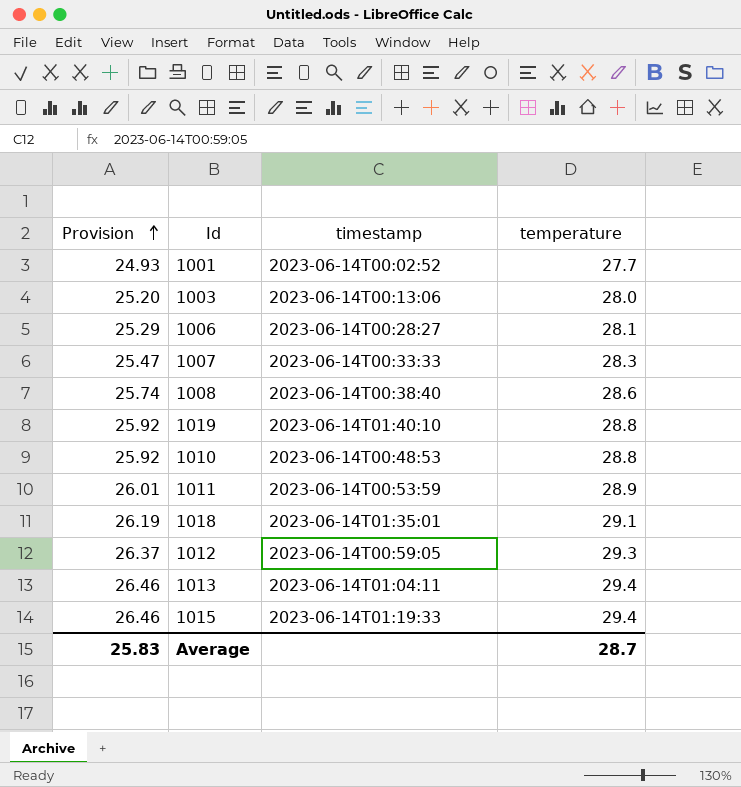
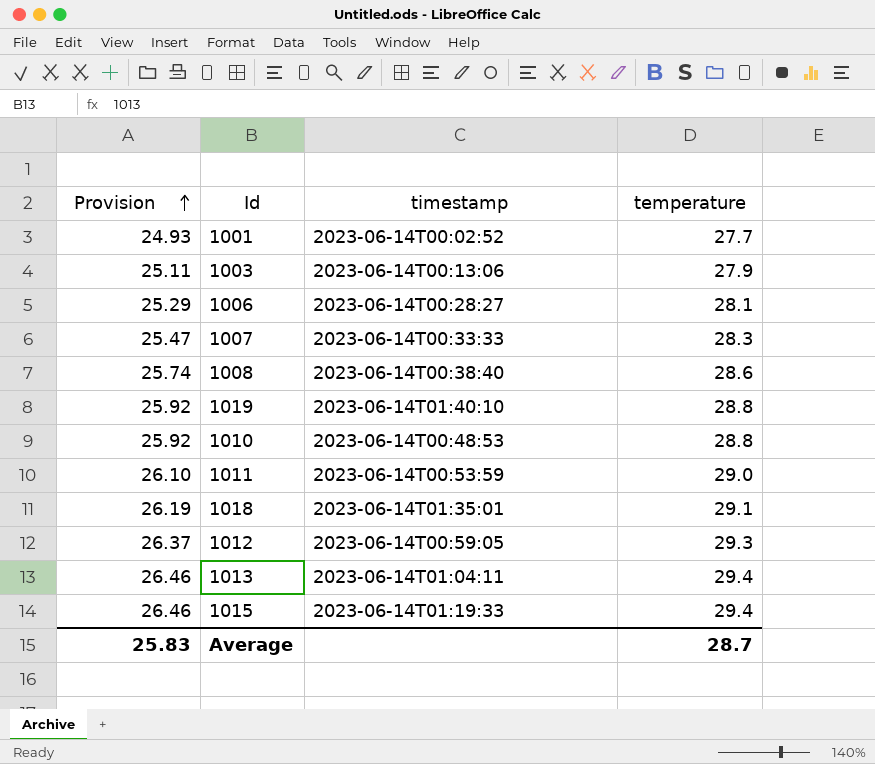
1003 | Provision: 25.20 -> 25.11
1003 | temperature: 28.0 -> 27.9
1011 | Provision: 26.01 -> 26.10
1011 | temperature: 28.9 -> 29.0

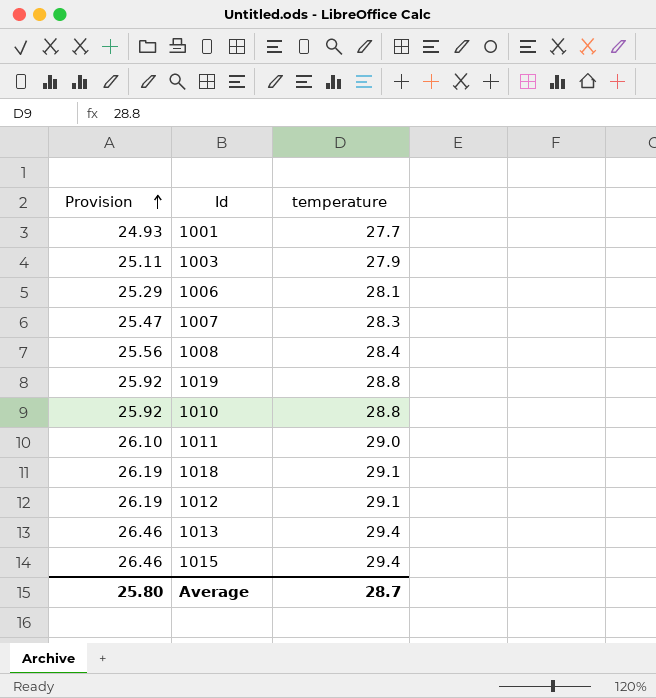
column timestamp | position: 3 -> none
1008 | Provision: 25.74 -> 25.56
1008 | temperature: 28.6 -> 28.4
1012 | Provision: 26.37 -> 26.19
1012 | temperature: 29.3 -> 29.1
Average | Provision: 25.83 -> 25.80

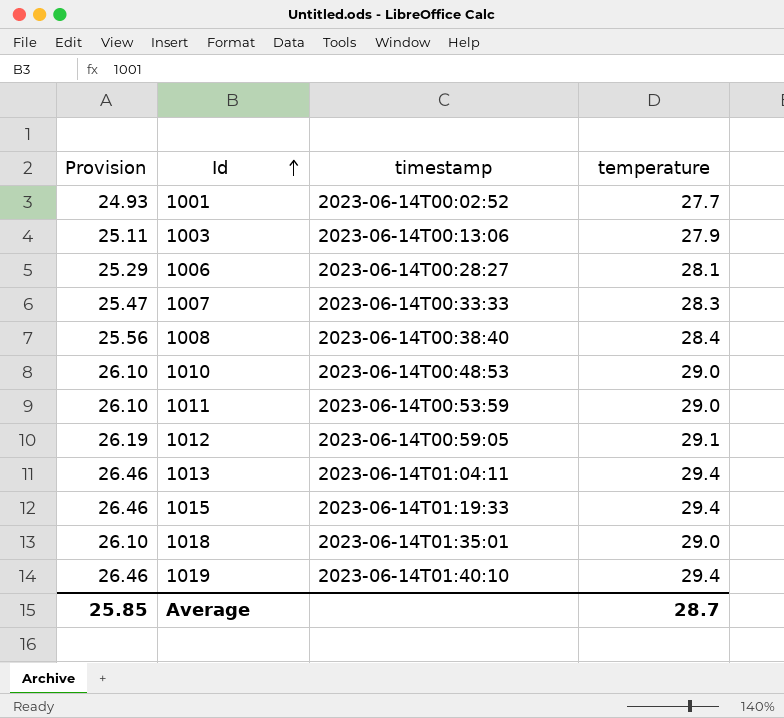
row order: Provision ascending -> Id ascending
column timestamp | position: none -> 3
1010 | Provision: 25.92 -> 26.10
1010 | temperature: 28.8 -> 29.0
1018 | Provision: 26.19 -> 26.10
1018 | temperature: 29.1 -> 29.0
1019 | Provision: 25.92 -> 26.46
1019 | temperature: 28.8 -> 29.4
Average | Provision: 25.80 -> 25.85

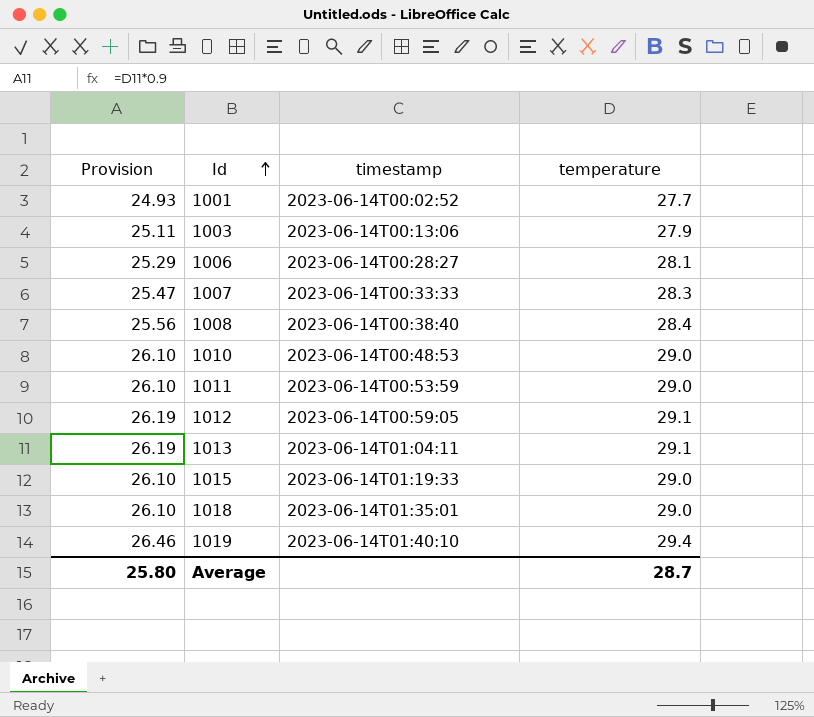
1013 | Provision: 26.46 -> 26.19
1013 | temperature: 29.4 -> 29.1
1015 | Provision: 26.46 -> 26.10
1015 | temperature: 29.4 -> 29.0
Average | Provision: 25.85 -> 25.80

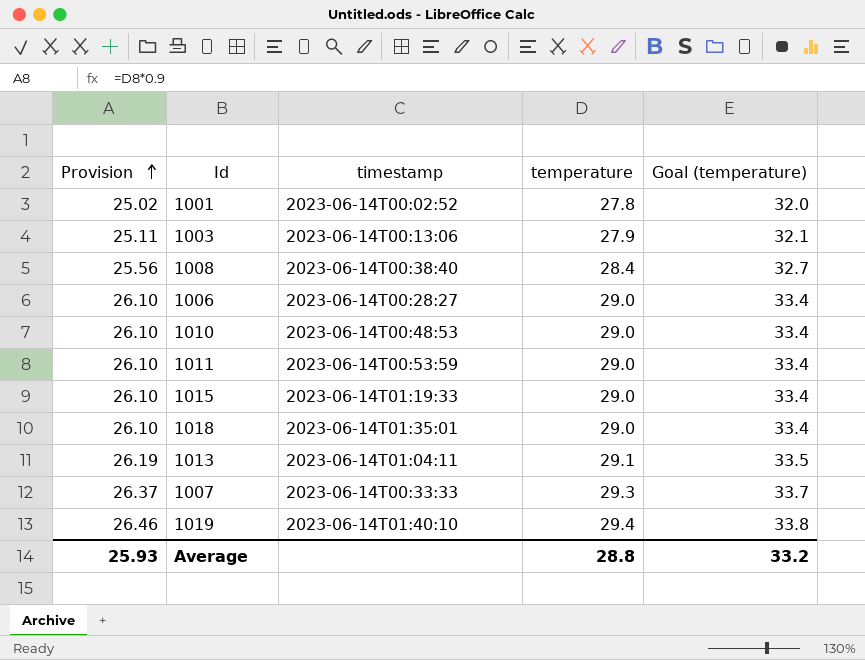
row order: Id ascending -> Provision ascending
column Goal (temperature) | formula: none -> [temperature] * 1.15
row 1012: 26.19 | 2023-06-14T00:59:05 | 29.1 -> none
1001 | Provision: 24.93 -> 25.02
1001 | temperature: 27.7 -> 27.8
1006 | Provision: 25.29 -> 26.10
1006 | temperature: 28.1 -> 29.0
1007 | Provision: 25.47 -> 26.37
1007 | temperature: 28.3 -> 29.3
Average | Provision: 25.80 -> 25.93
Average | temperature: 28.7 -> 28.8

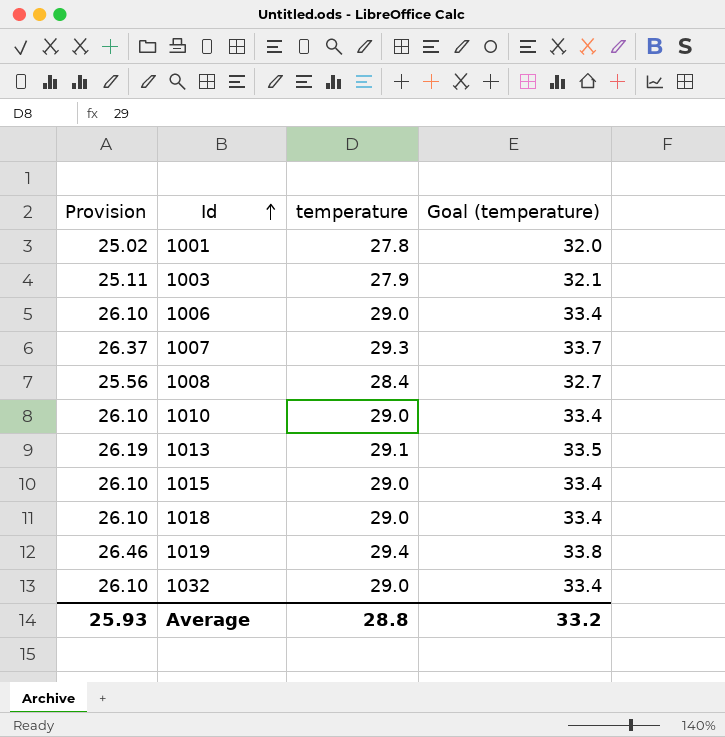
row order: Provision ascending -> Id ascending
column timestamp | position: 3 -> none
row 1011: 26.10 | 2023-06-14T00:53:59 | 29.0 | 33.4 -> none
row 1032: none -> 26.10 | 29.0 | 33.4

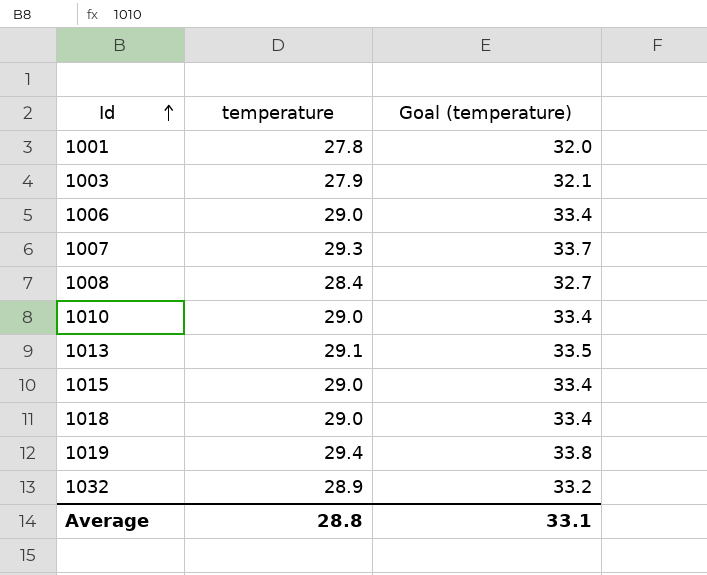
column Provision | formula: [temperature] * 0.9 -> none
1032 | temperature: 29.0 -> 28.9
1032 | Goal (temperature): 33.4 -> 33.2
Average | Goal (temperature): 33.2 -> 33.1

